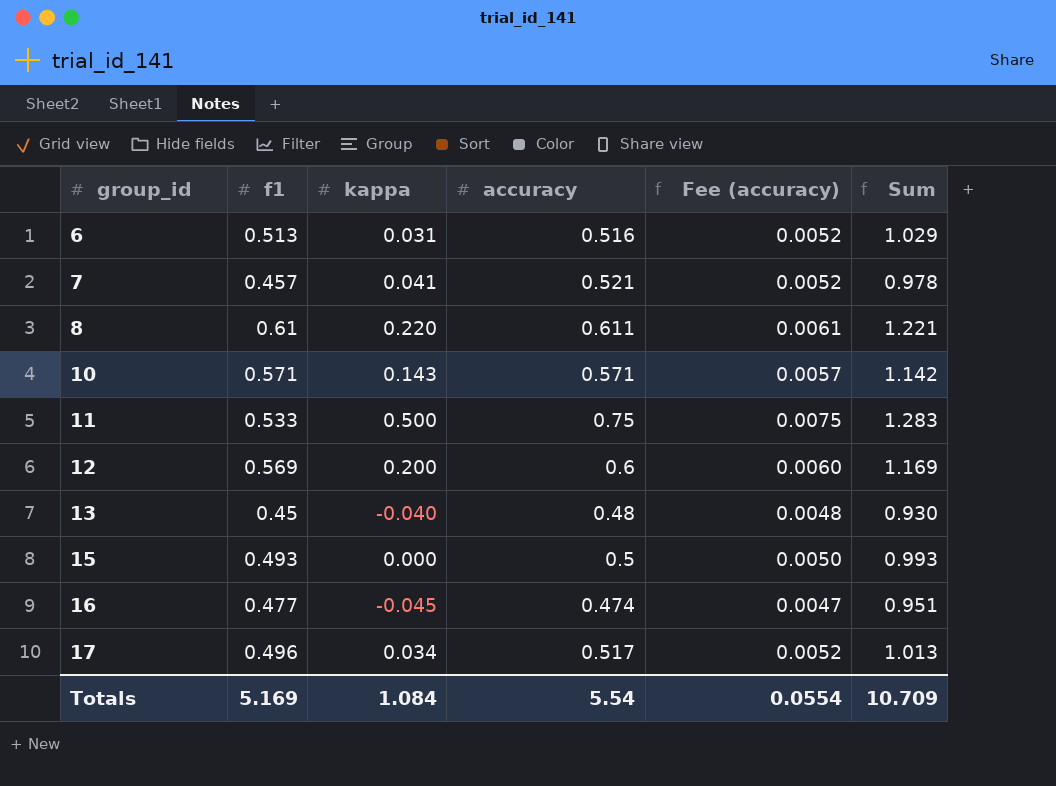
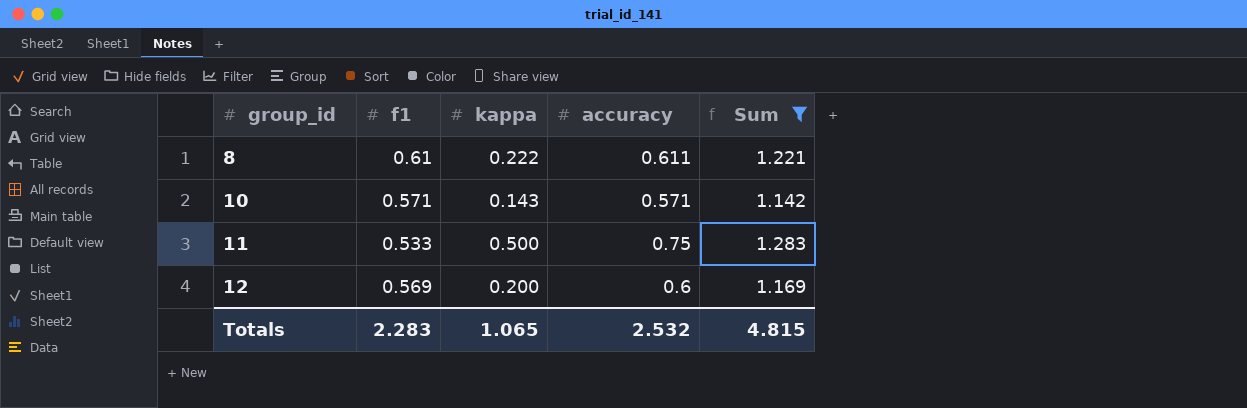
filter: none -> Sum >= 1.142
column Fee (accuracy) | formula: [accuracy] * 0.01 -> none
8 | kappa: 0.220 -> 0.222
Totals | f1: 5.169 -> 2.283
Totals | kappa: 1.084 -> 1.065
Totals | accuracy: 5.54 -> 2.532
Totals | Sum: 10.709 -> 4.815

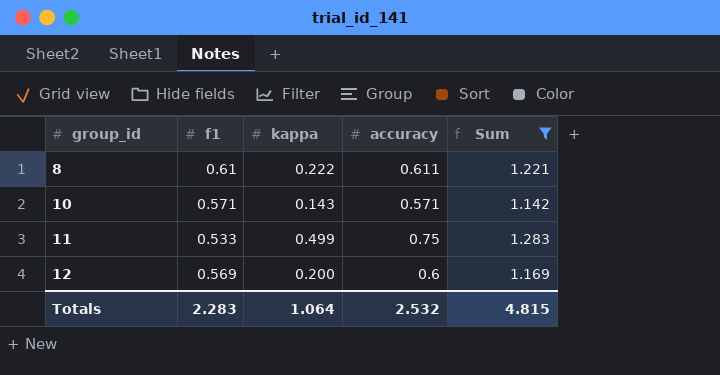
11 | kappa: 0.500 -> 0.499
Totals | kappa: 1.065 -> 1.064

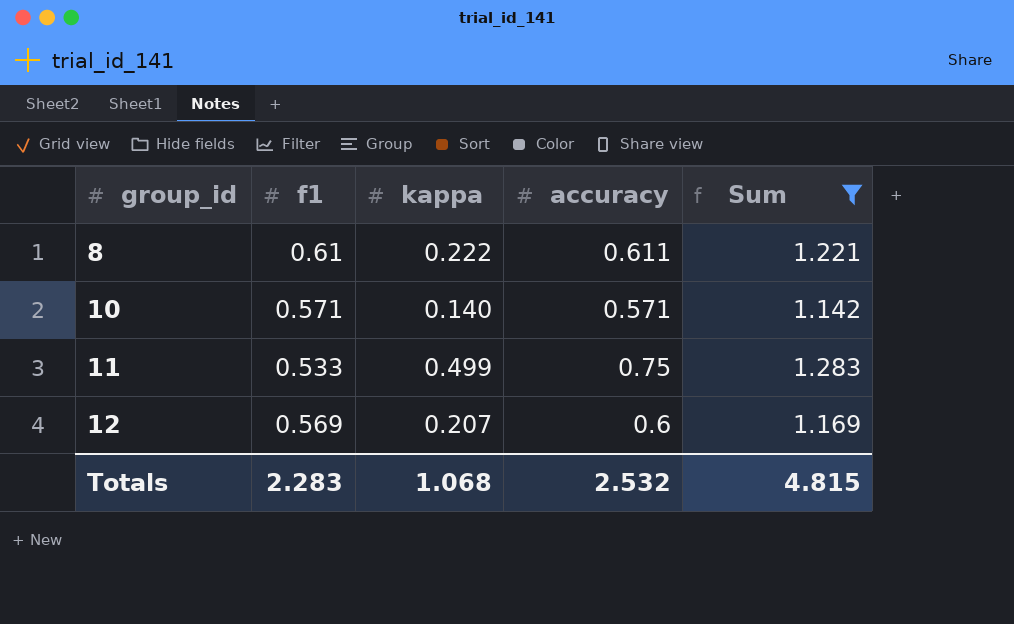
10 | kappa: 0.143 -> 0.140
12 | kappa: 0.200 -> 0.207
Totals | kappa: 1.064 -> 1.068

